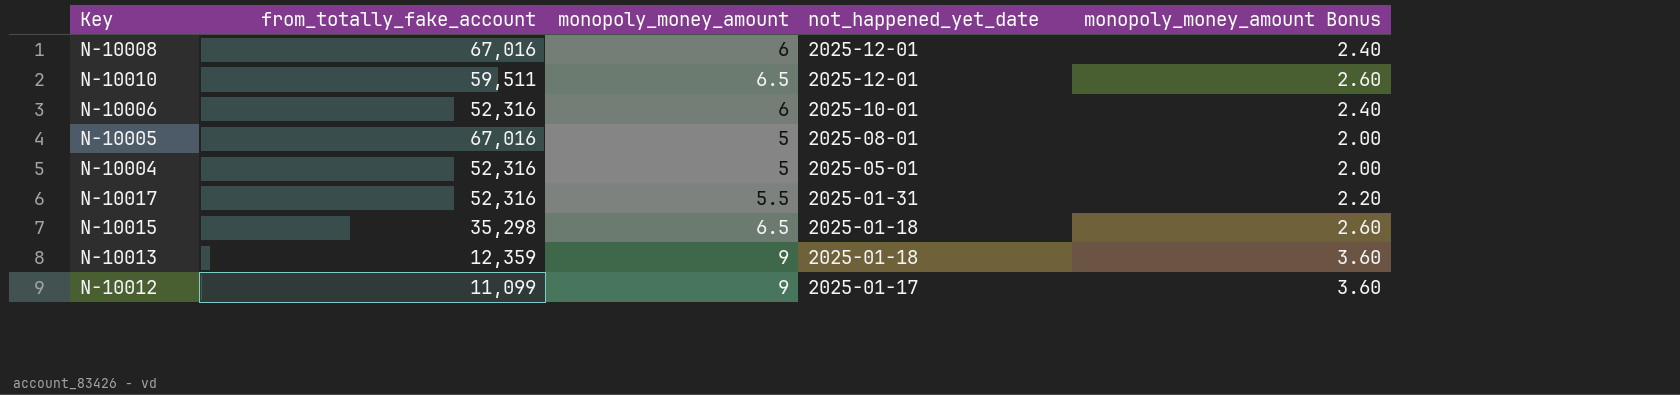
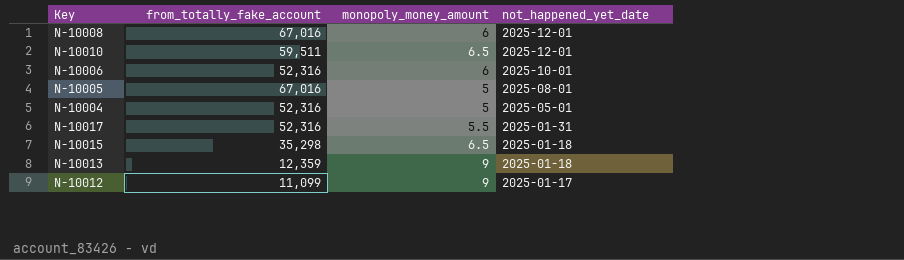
column monopoly_money_amount Bonus | formula: [monopoly_money_amount] * 0.4 -> none

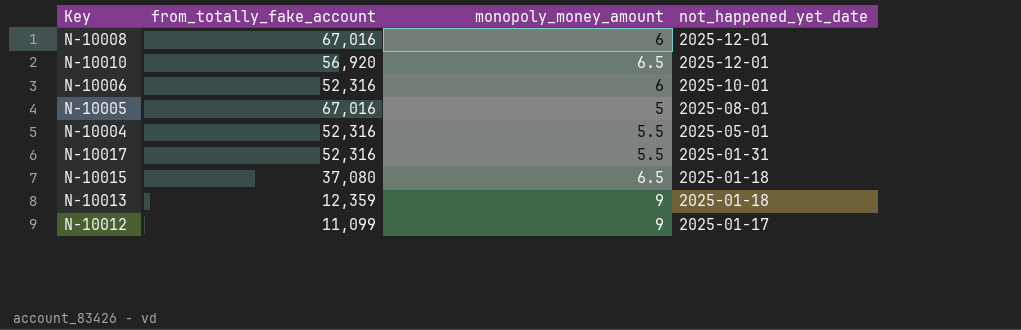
N-10010 | from_totally_fake_account: 59,511 -> 56,920
N-10004 | monopoly_money_amount: 5 -> 5.5
N-10015 | from_totally_fake_account: 35,298 -> 37,080

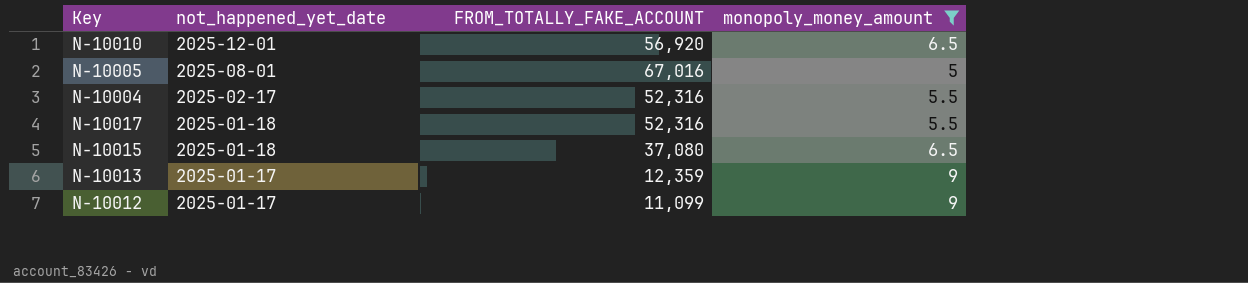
filter: none -> monopoly_money_amount != 6
column not_happened_yet_date | position: 4 -> 2
column name: from_totally_fake_account -> FROM_TOTALLY_FAKE_ACCOUNT
N-10004 | not_happened_yet_date: 2025-05-01 -> 2025-02-17
N-10017 | not_happened_yet_date: 2025-01-31 -> 2025-01-18
N-10013 | not_happened_yet_date: 2025-01-18 -> 2025-01-17

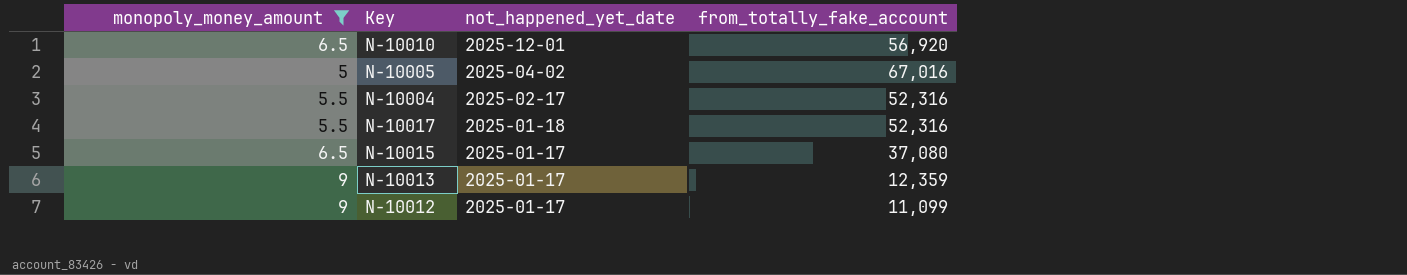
column monopoly_money_amount | position: 4 -> 1
column name: FROM_TOTALLY_FAKE_ACCOUNT -> from_totally_fake_account
N-10005 | not_happened_yet_date: 2025-08-01 -> 2025-04-02
N-10015 | not_happened_yet_date: 2025-01-18 -> 2025-01-17

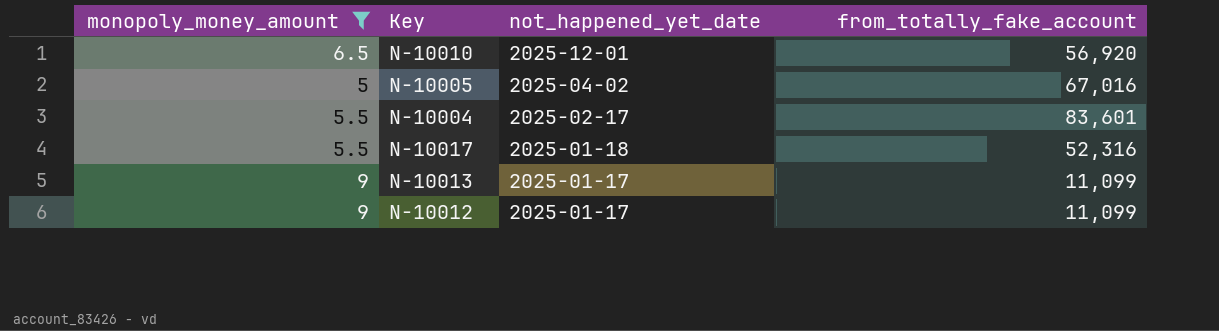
row N-10015: 6.5 | 2025-01-17 | 37,080 -> none
N-10004 | from_totally_fake_account: 52,316 -> 83,601
N-10013 | from_totally_fake_account: 12,359 -> 11,099

